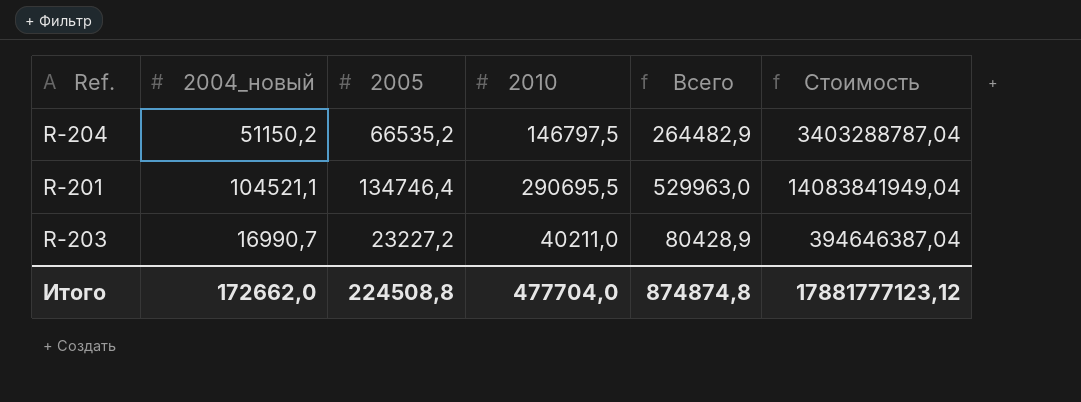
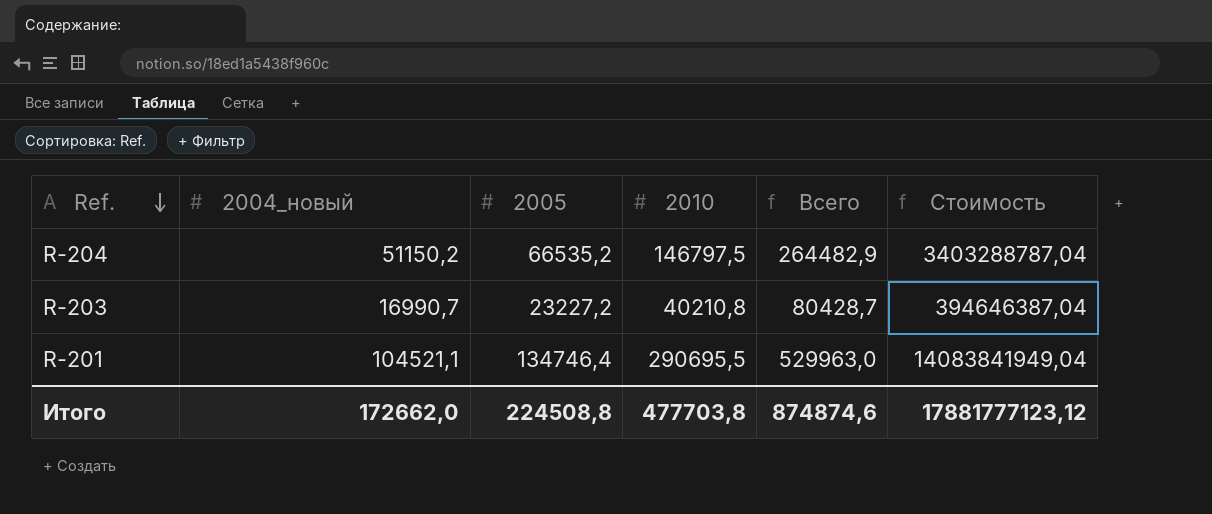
row order: none -> Ref. descending
R-203 | 2010: 40211,0 -> 40210,8
R-203 | Всего: 80428,9 -> 80428,7
Итого | 2010: 477704,0 -> 477703,8
Итого | Всего: 874874,8 -> 874874,6

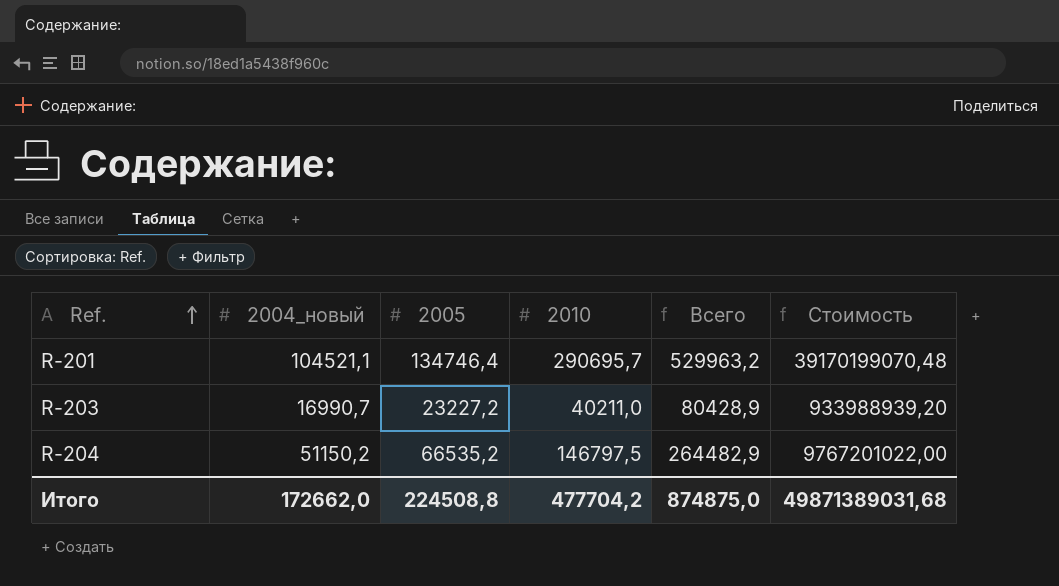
row order: Ref. descending -> Ref. ascending
column Стоимость | formula: [2004_новый] * [2005] -> [2005] * [2010]
R-201 | 2010: 290695,5 -> 290695,7
R-201 | Всего: 529963,0 -> 529963,2
R-203 | 2010: 40210,8 -> 40211,0
R-203 | Всего: 80428,7 -> 80428,9
Итого | 2010: 477703,8 -> 477704,2
Итого | Всего: 874874,6 -> 874875,0
Итого | Стоимость: 17881777123,12 -> 49871389031,68

